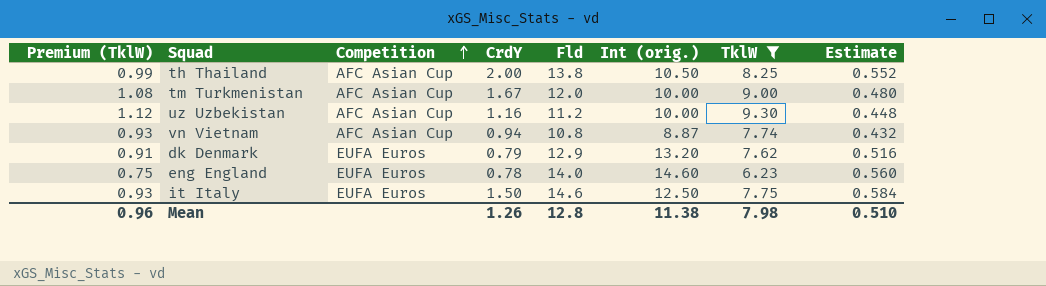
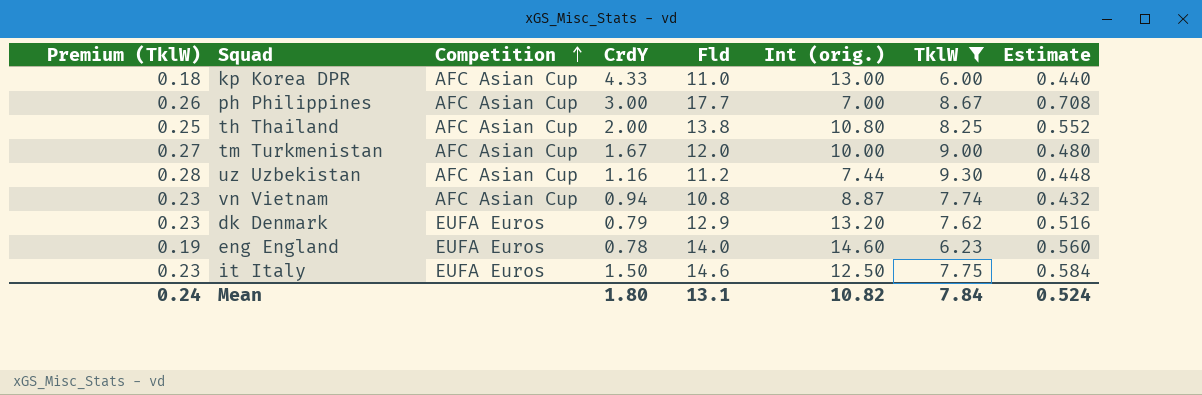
column Premium (TklW) | formula: [TklW] * 0.12 -> [TklW] * 0.03
row kp Korea DPR: none -> 0.18 | AFC Asian Cup | 4.33 | 11.0 | 13.00 | 6.00 | 0.440
row ph Philippines: none -> 0.26 | AFC Asian Cup | 3.00 | 17.7 | 7.00 | 8.67 | 0.708
th Thailand | Int (orig.): 10.50 -> 10.80
uz Uzbekistan | Int (orig.): 10.00 -> 7.44
Mean | Premium (TklW): 0.96 -> 0.24
Mean | CrdY: 1.26 -> 1.80
Mean | Fld: 12.8 -> 13.1
Mean | Int (orig.): 11.38 -> 10.82
Mean | TklW: 7.98 -> 7.84
Mean | Estimate: 0.510 -> 0.524

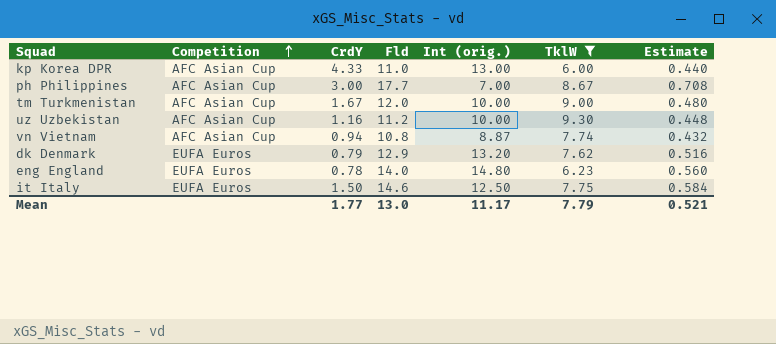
column Premium (TklW) | formula: [TklW] * 0.03 -> none
row th Thailand: 0.25 | AFC Asian Cup | 2.00 | 13.8 | 10.80 | 8.25 | 0.552 -> none
uz Uzbekistan | Int (orig.): 7.44 -> 10.00
eng England | Int (orig.): 14.60 -> 14.80
Mean | CrdY: 1.80 -> 1.77
Mean | Fld: 13.1 -> 13.0
Mean | Int (orig.): 10.82 -> 11.17
Mean | TklW: 7.84 -> 7.79
Mean | Estimate: 0.524 -> 0.521

